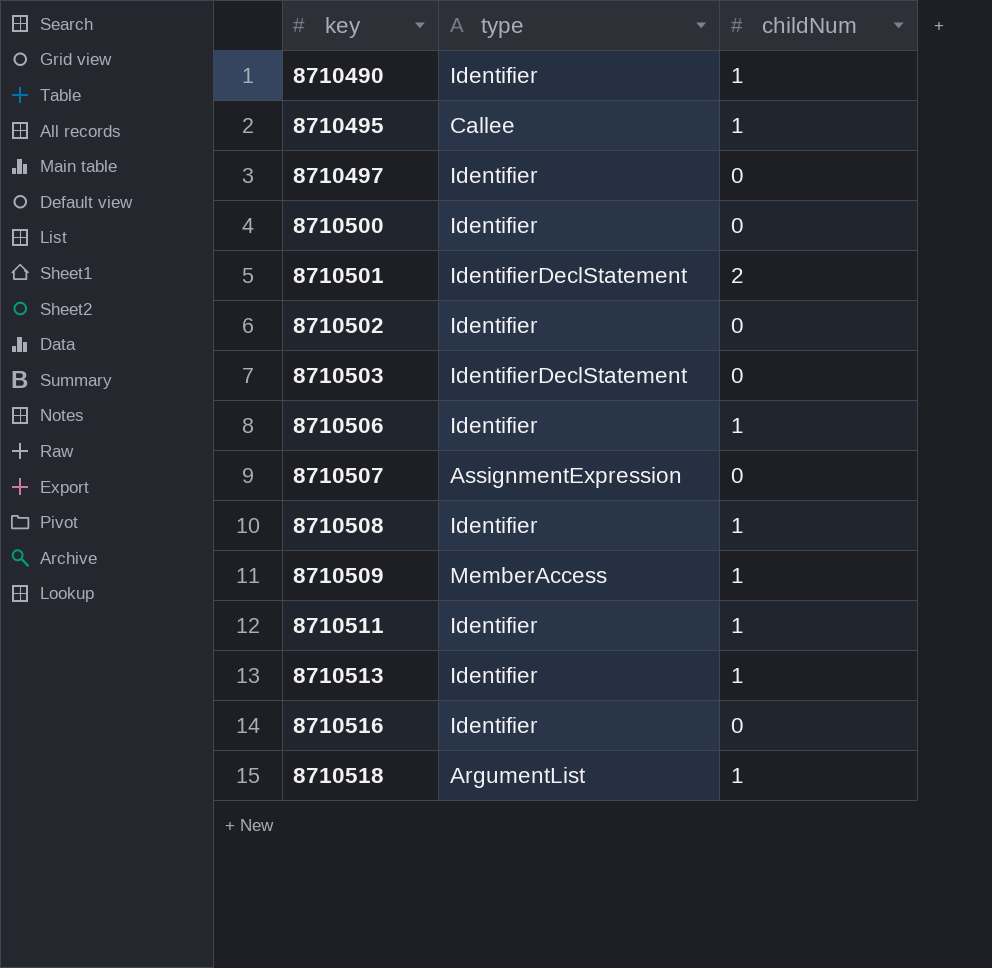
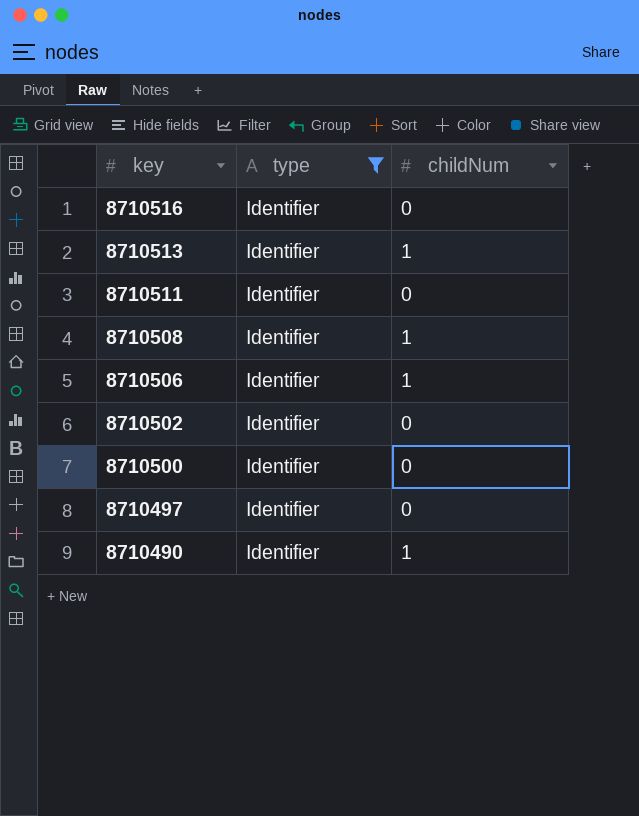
filter: none -> type = Identifier
row order: key ascending -> key descending
8710511 | childNum: 1 -> 0

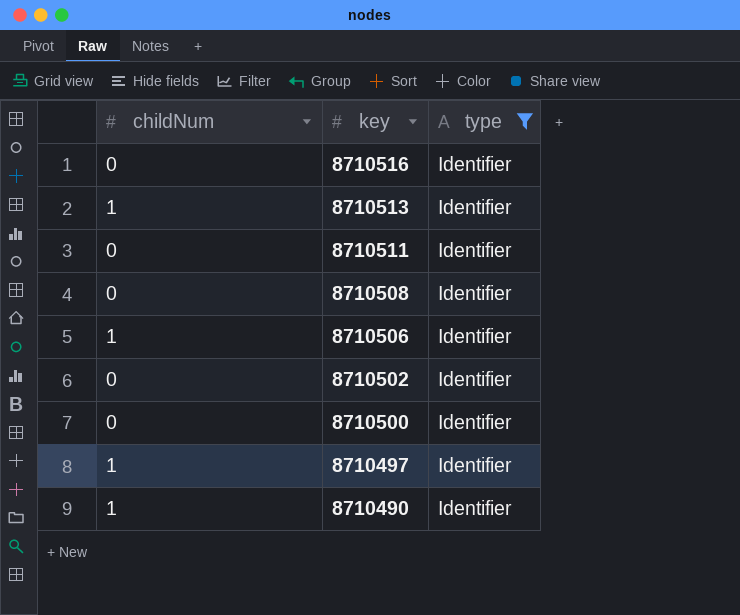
column childNum | position: 3 -> 1
8710508 | childNum: 1 -> 0
8710497 | childNum: 0 -> 1

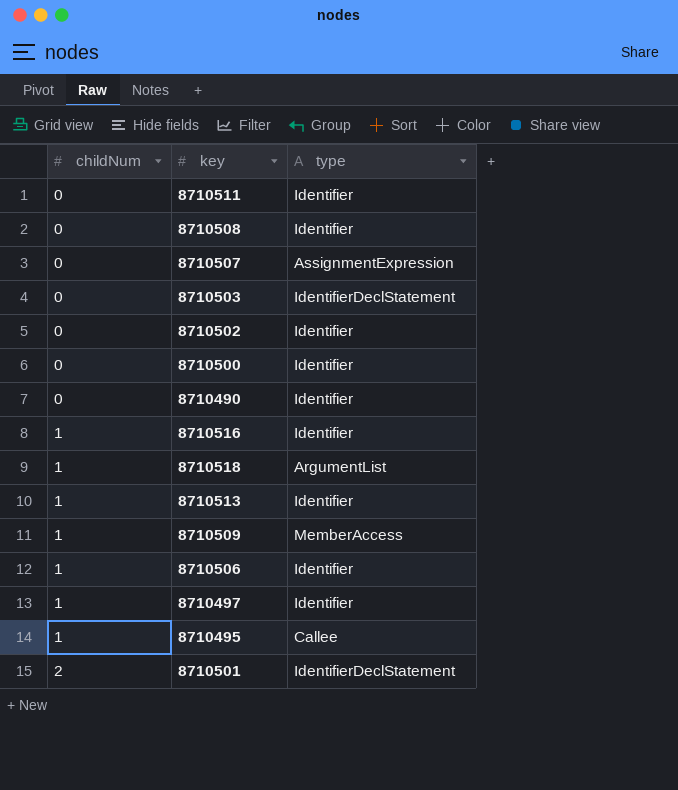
filter: type = Identifier -> none
row order: key descending -> childNum ascending
8710490 | childNum: 1 -> 0
8710516 | childNum: 0 -> 1

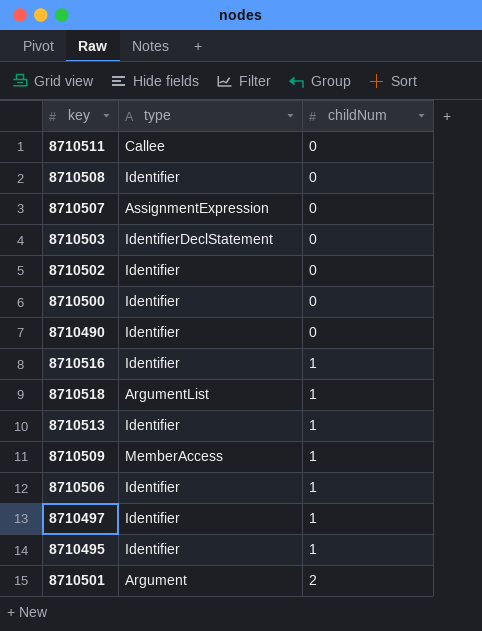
column childNum | position: 1 -> 3
8710511 | type: Identifier -> Callee
8710495 | type: Callee -> Identifier
8710501 | type: IdentifierDeclStatement -> Argument

